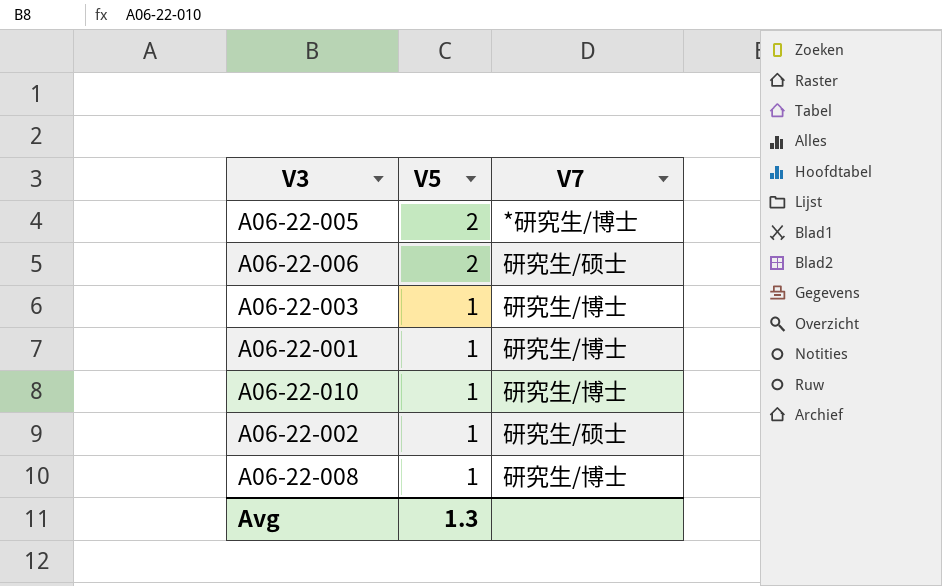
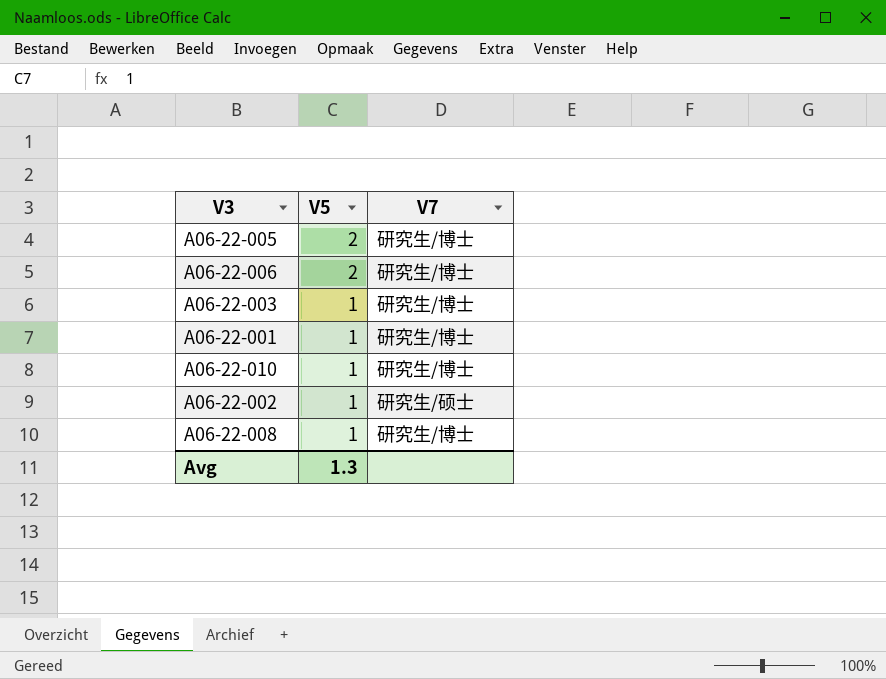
A06-22-005 | V7: *研究生/博士 -> 研究生/博士
A06-22-006 | V7: 研究生/硕士 -> 研究生/博士

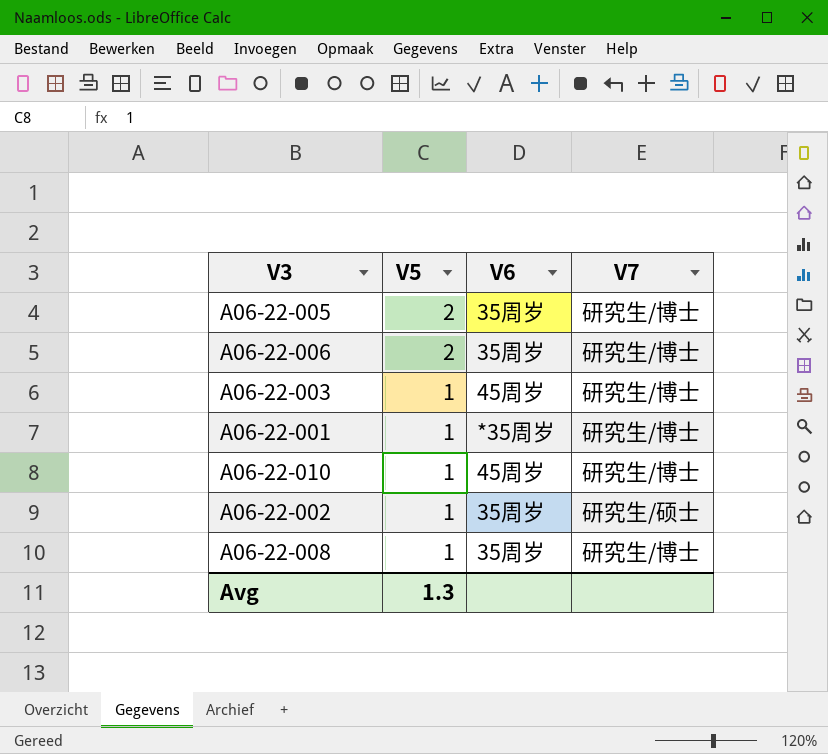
column V6 | position: none -> 3

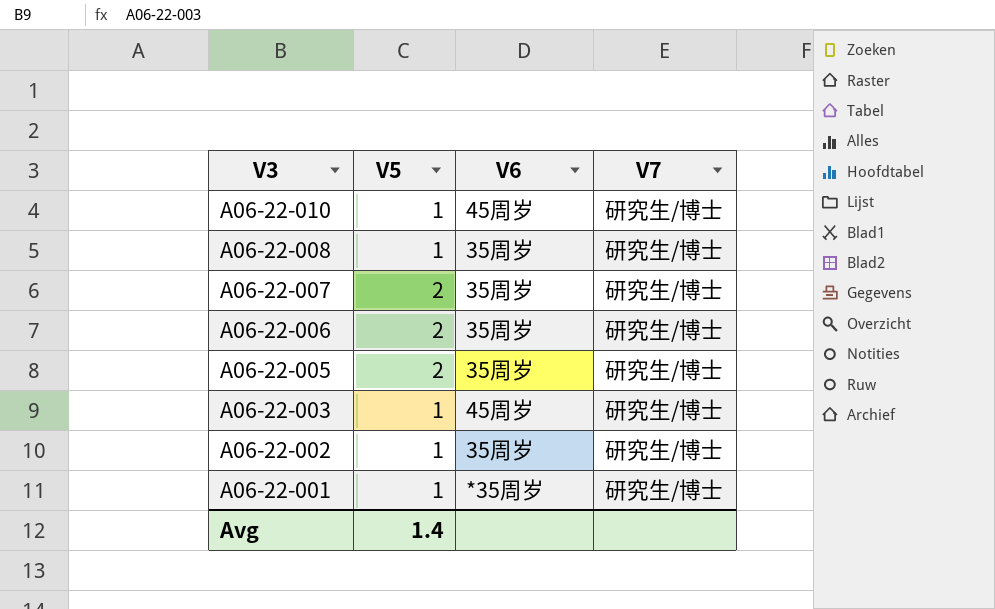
row order: V5 descending -> V3 descending
row A06-22-007: none -> 2 | 35周岁 | 研究生/博士
A06-22-002 | V7: 研究生/硕士 -> 研究生/博士
Avg | V5: 1.3 -> 1.4

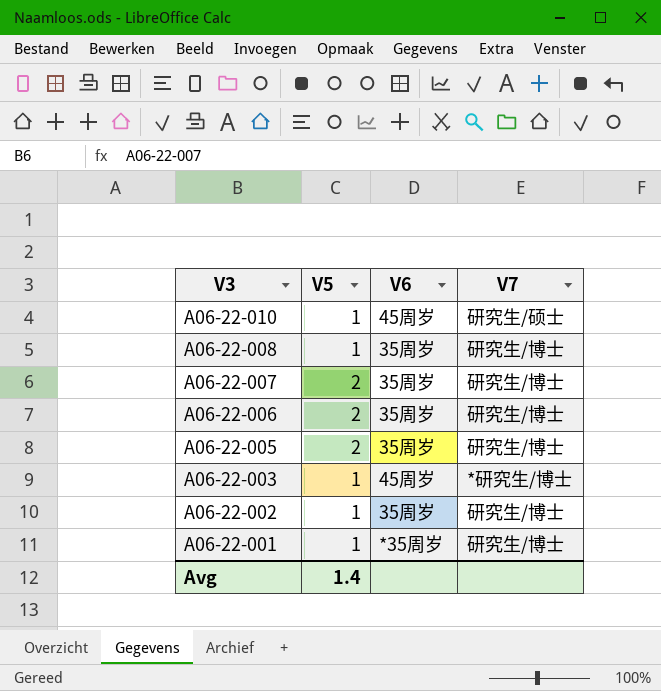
A06-22-010 | V7: 研究生/博士 -> 研究生/硕士
A06-22-003 | V7: 研究生/博士 -> *研究生/博士

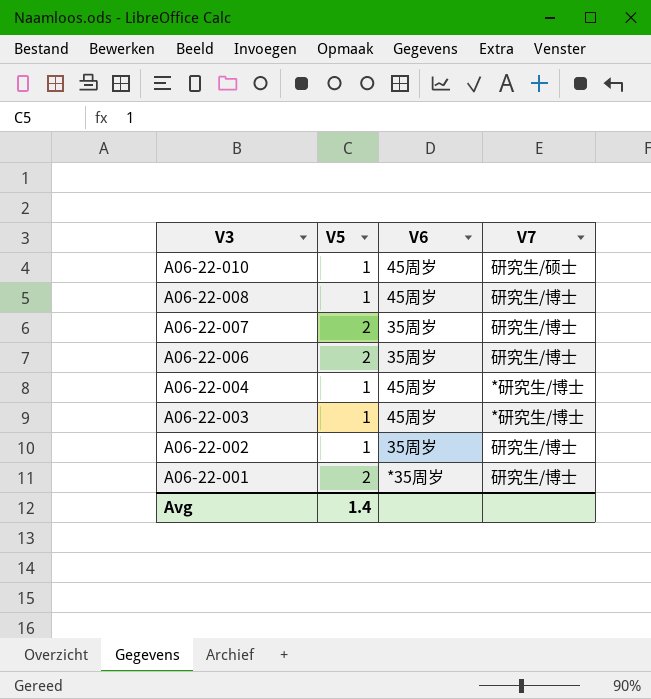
row A06-22-005: 2 | 35周岁 | 研究生/博士 -> none
A06-22-008 | V6: 35周岁 -> 45周岁
row A06-22-004: none -> 1 | 45周岁 | *研究生/博士
A06-22-001 | V5: 1 -> 2

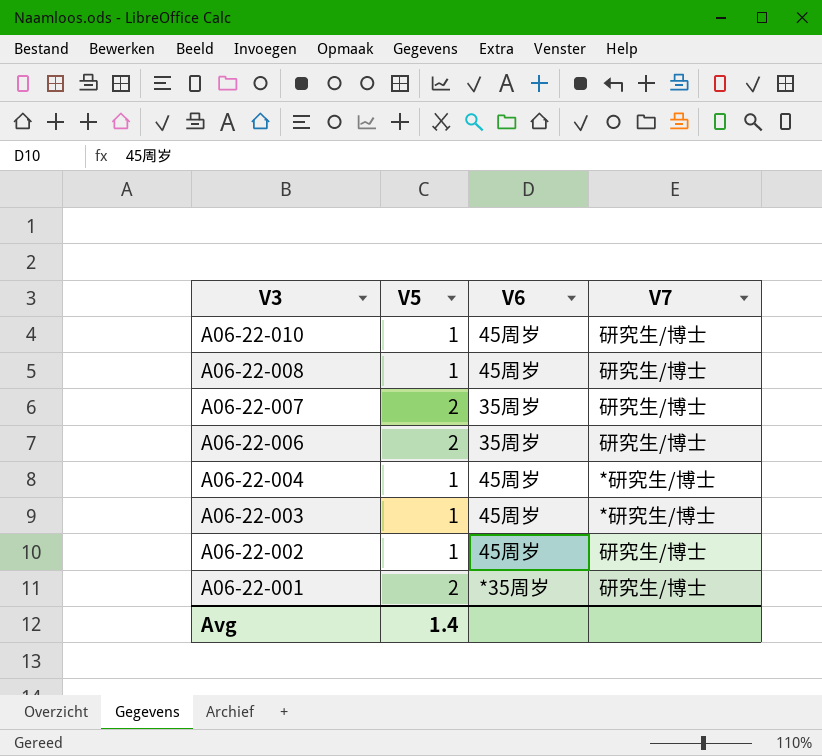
A06-22-010 | V7: 研究生/硕士 -> 研究生/博士
A06-22-002 | V6: 35周岁 -> 45周岁

